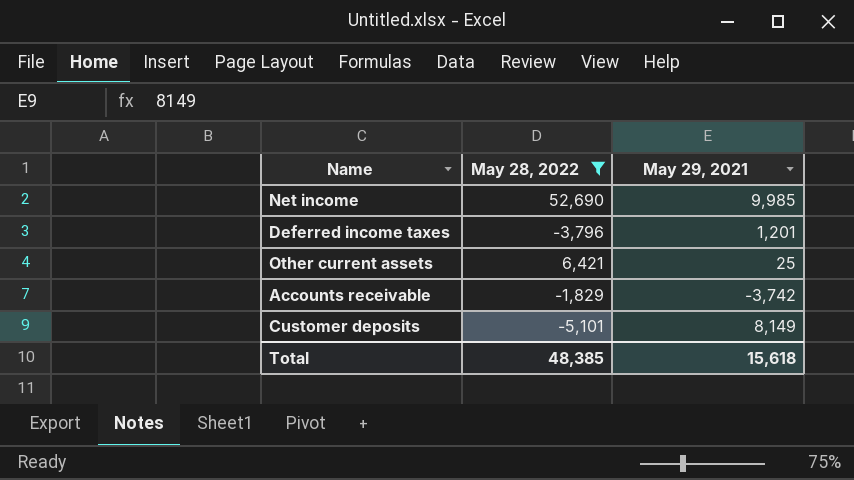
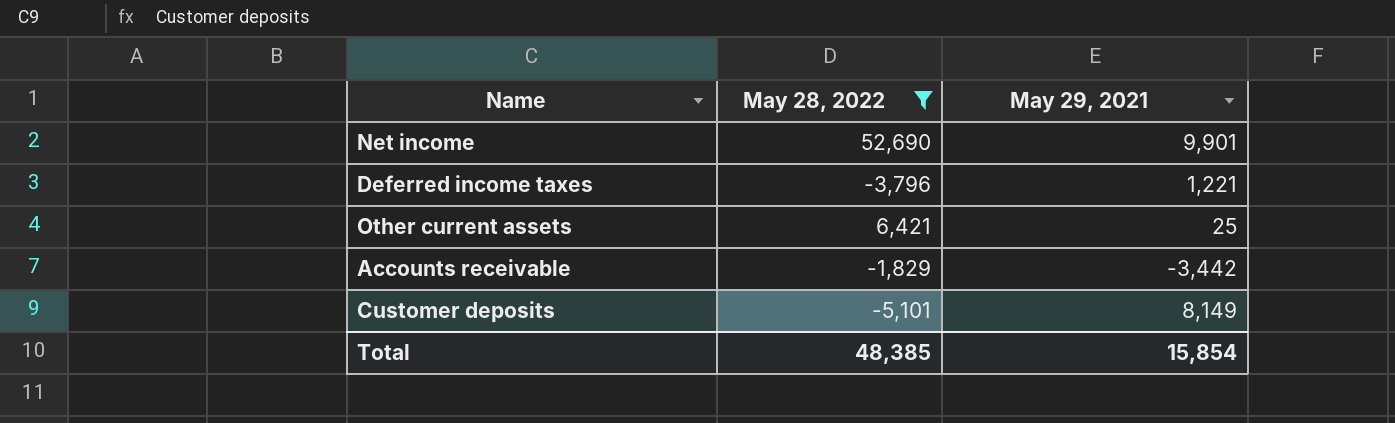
Net income | May 29, 2021: 9,985 -> 9,901
Deferred income taxes | May 29, 2021: 1,201 -> 1,221
Accounts receivable | May 29, 2021: -3,742 -> -3,442
Total | May 29, 2021: 15,618 -> 15,854

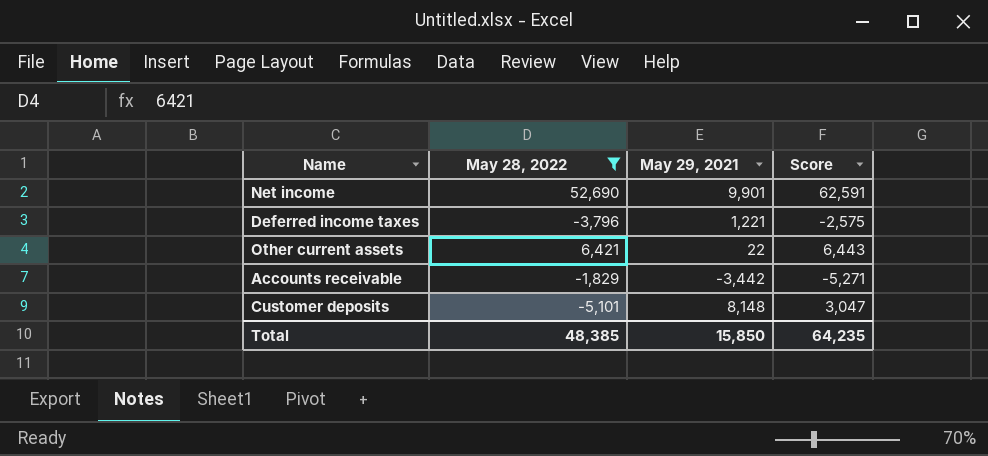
column Score | formula: none -> [May 28, 2022] + [May 29, 2021]
Other current assets | May 29, 2021: 25 -> 22
Customer deposits | May 29, 2021: 8,149 -> 8,148
Total | May 29, 2021: 15,854 -> 15,850

